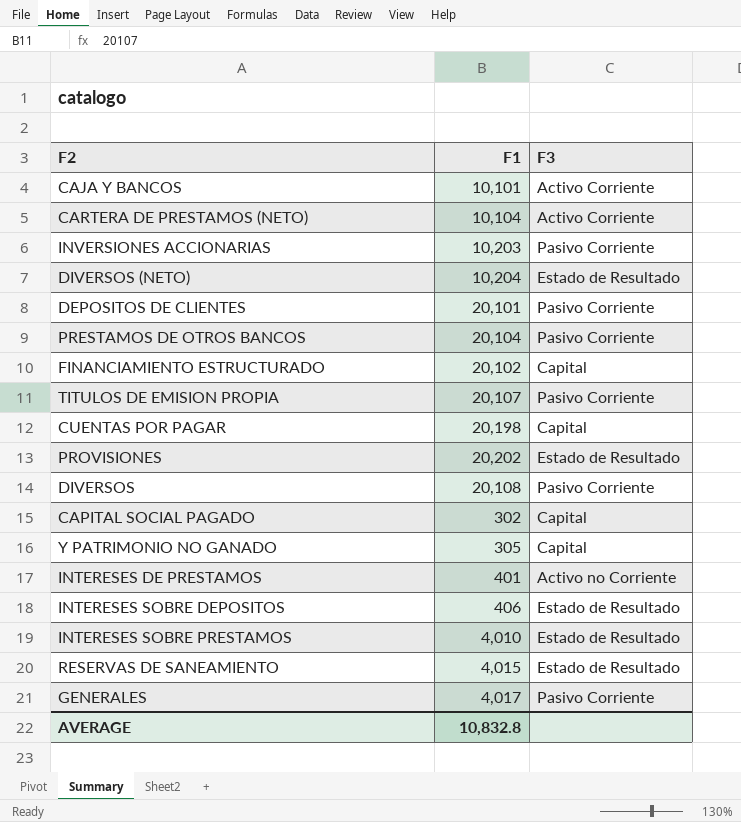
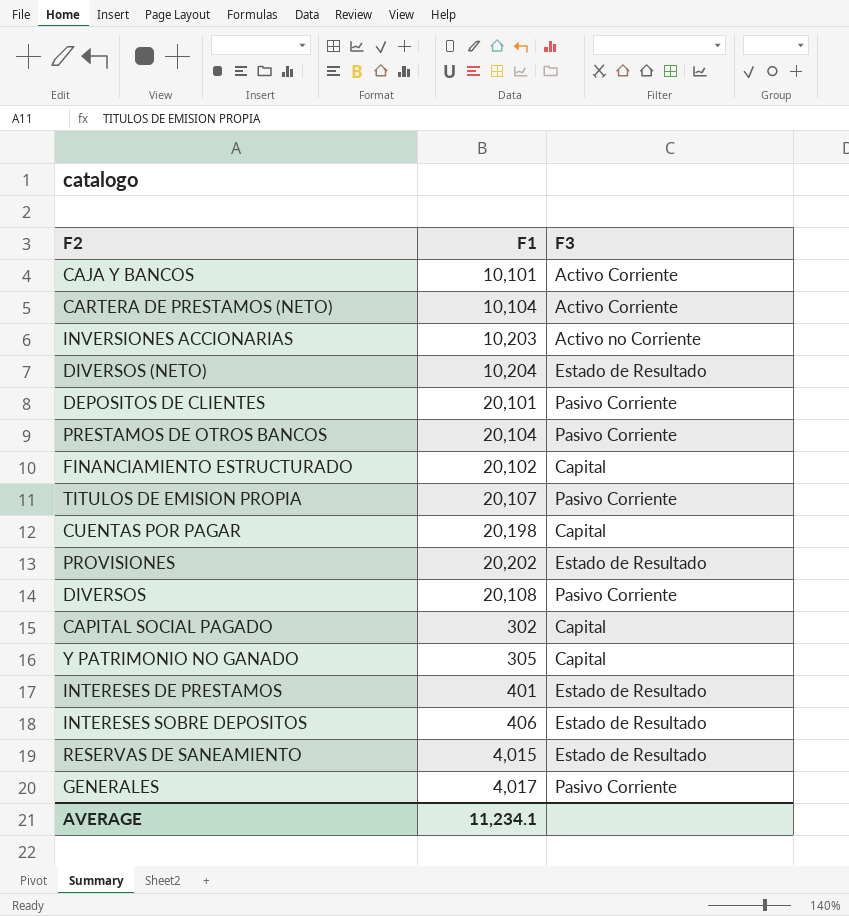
row INTERESES SOBRE PRESTAMOS: 4,010 | Estado de Resultado -> none
INVERSIONES ACCIONARIAS | F3: Pasivo Corriente -> Activo no Corriente
INTERESES DE PRESTAMOS | F3: Activo no Corriente -> Estado de Resultado
AVERAGE | F1: 10,832.8 -> 11,234.1

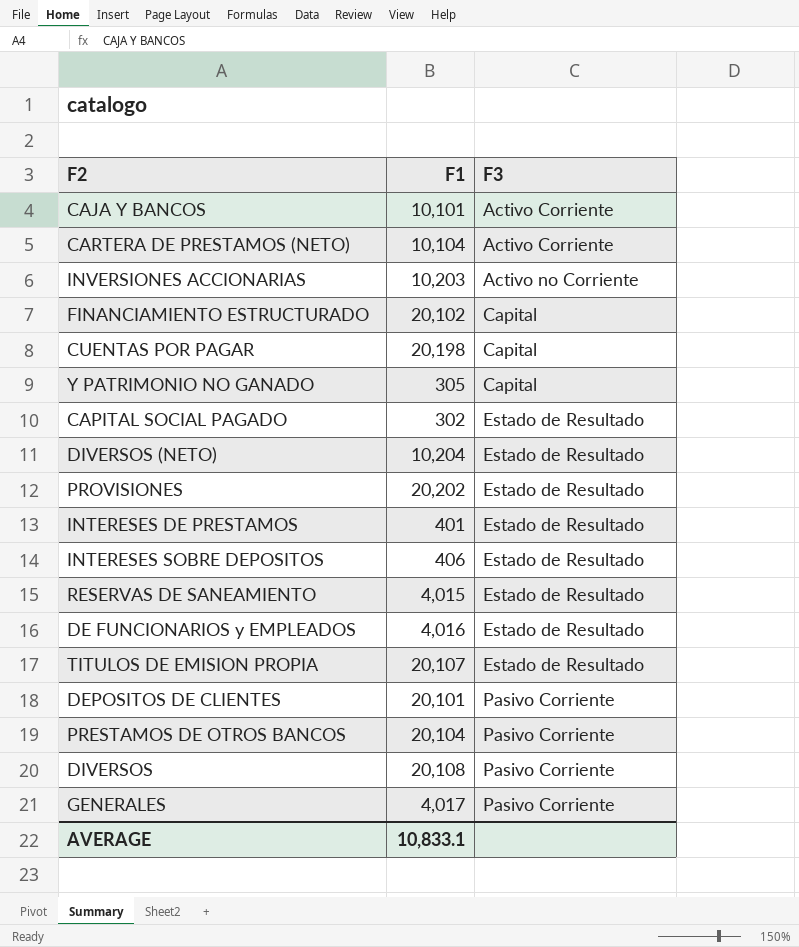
row order: none -> F3 ascending
CAPITAL SOCIAL PAGADO | F3: Capital -> Estado de Resultado
row DE FUNCIONARIOS y EMPLEADOS: none -> 4,016 | Estado de Resultado
TITULOS DE EMISION PROPIA | F3: Pasivo Corriente -> Estado de Resultado
AVERAGE | F1: 11,234.1 -> 10,833.1

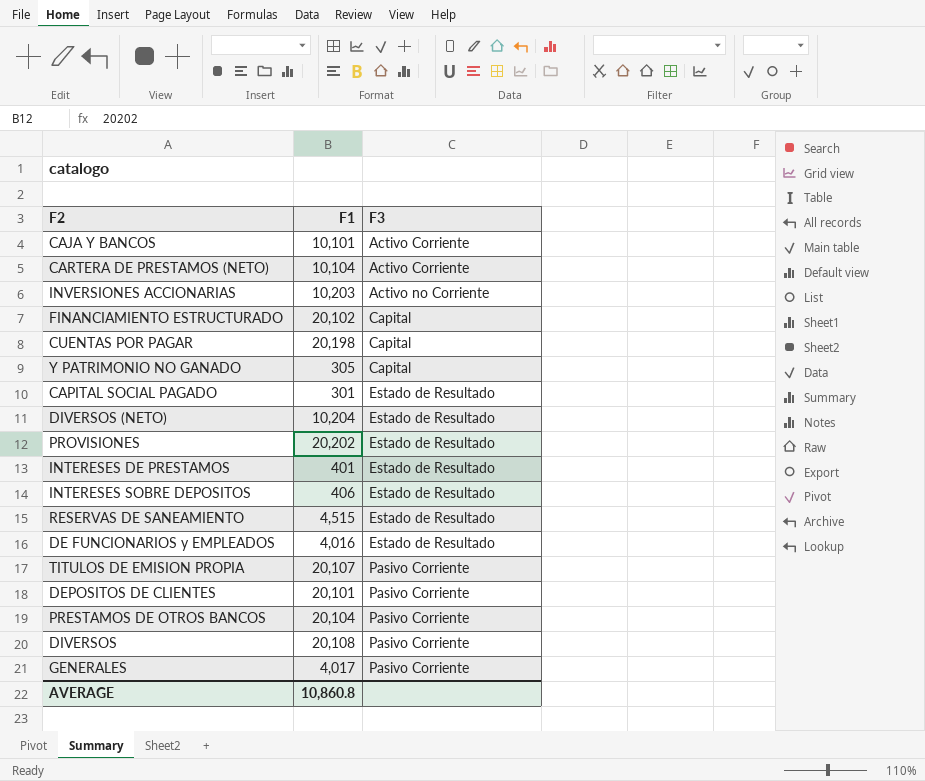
CAPITAL SOCIAL PAGADO | F1: 302 -> 301
RESERVAS DE SANEAMIENTO | F1: 4,015 -> 4,515
TITULOS DE EMISION PROPIA | F3: Estado de Resultado -> Pasivo Corriente
AVERAGE | F1: 10,833.1 -> 10,860.8

